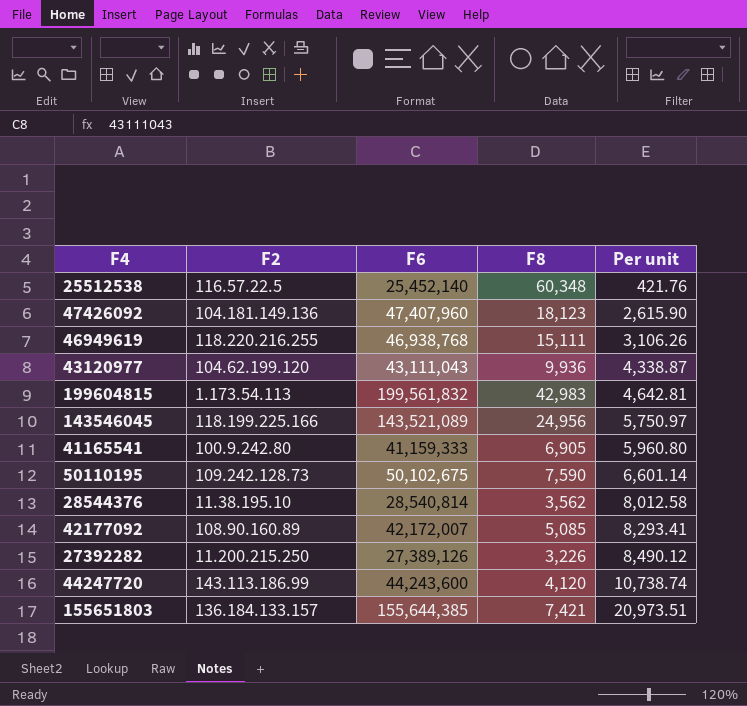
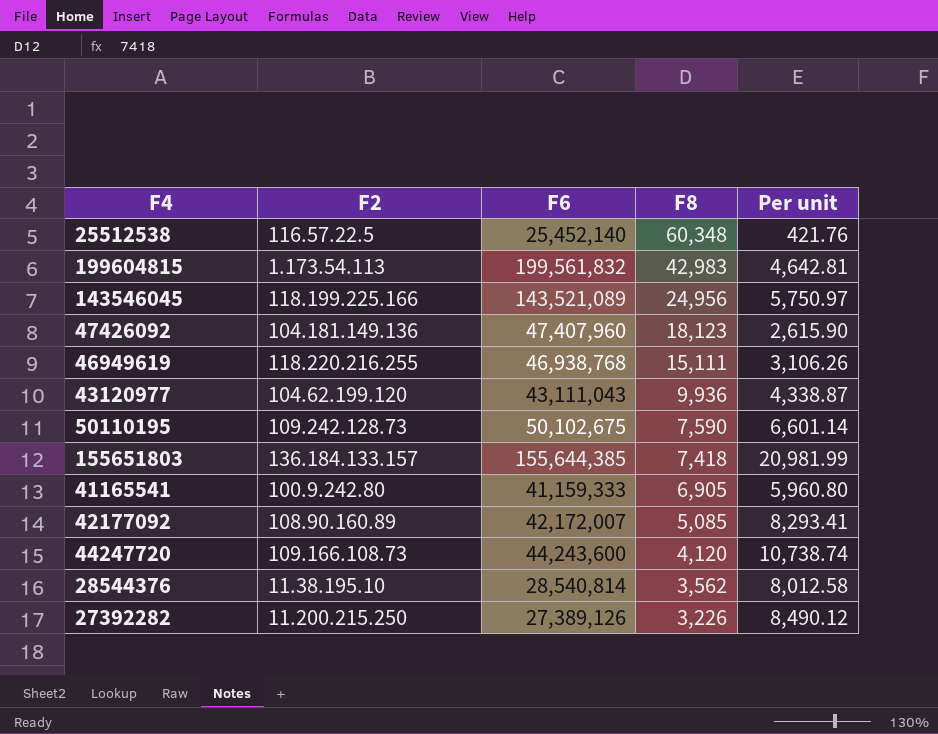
row order: Per unit ascending -> F8 descending
155651803 | F8: 7,421 -> 7,418
155651803 | Per unit: 20,973.51 -> 20,981.99
44247720 | F2: 143.113.186.99 -> 109.166.108.73

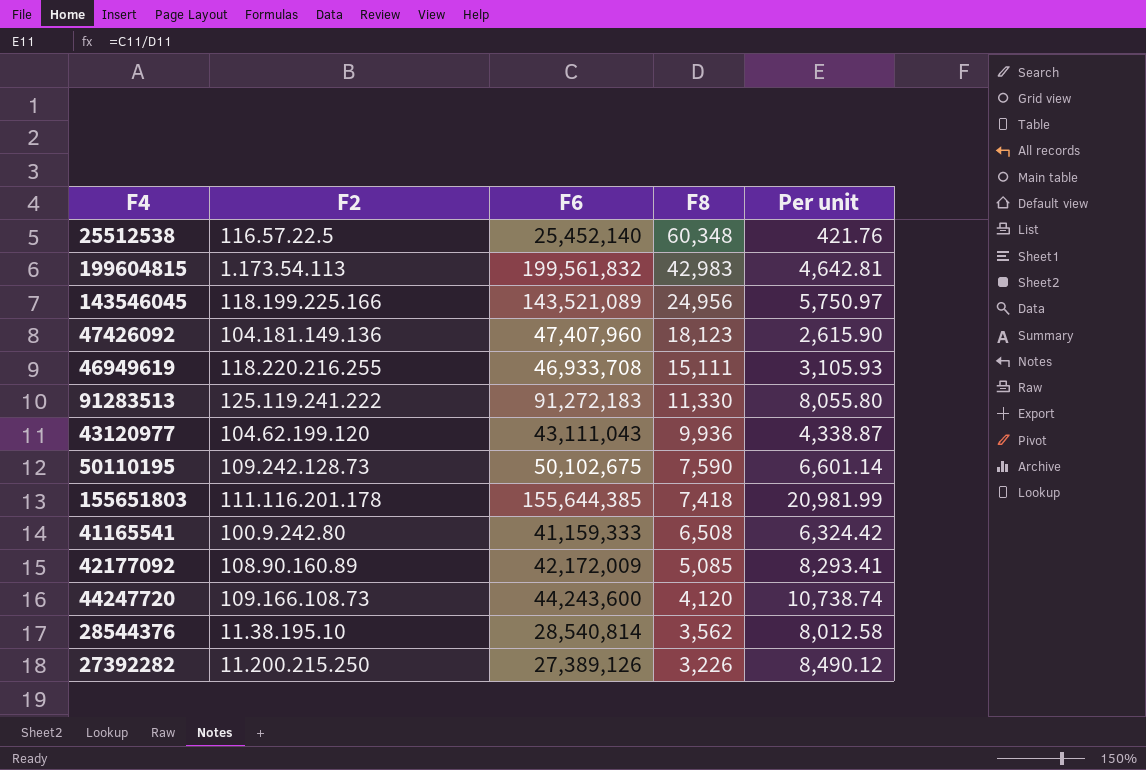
46949619 | F6: 46,938,768 -> 46,933,708
46949619 | Per unit: 3,106.26 -> 3,105.93
row 91283513: none -> 125.119.241.222 | 91,272,183 | 11,330 | 8,055.80
155651803 | F2: 136.184.133.157 -> 111.116.201.178
41165541 | F8: 6,905 -> 6,508
41165541 | Per unit: 5,960.80 -> 6,324.42
42177092 | F6: 42,172,007 -> 42,172,009

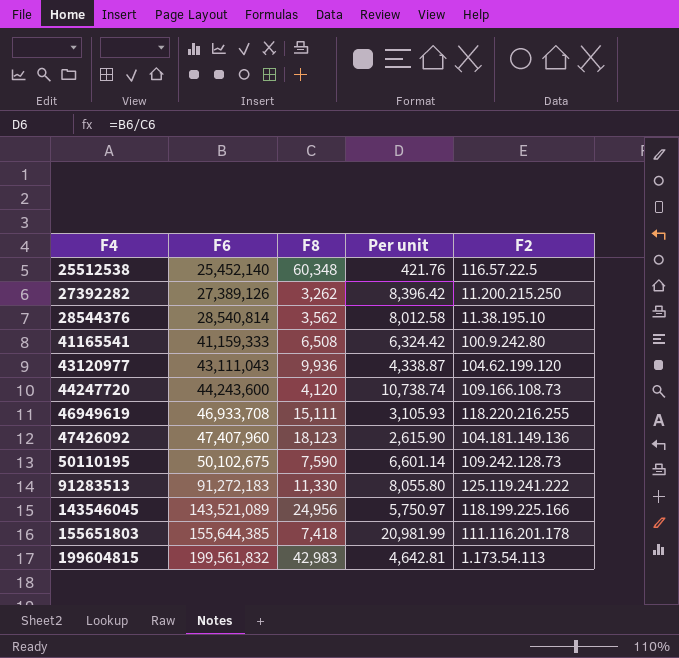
row order: F8 descending -> F4 ascending
column F2 | position: 2 -> 5
row 42177092: 108.90.160.89 | 42,172,009 | 5,085 | 8,293.41 -> none
27392282 | F8: 3,226 -> 3,262
27392282 | Per unit: 8,490.12 -> 8,396.42

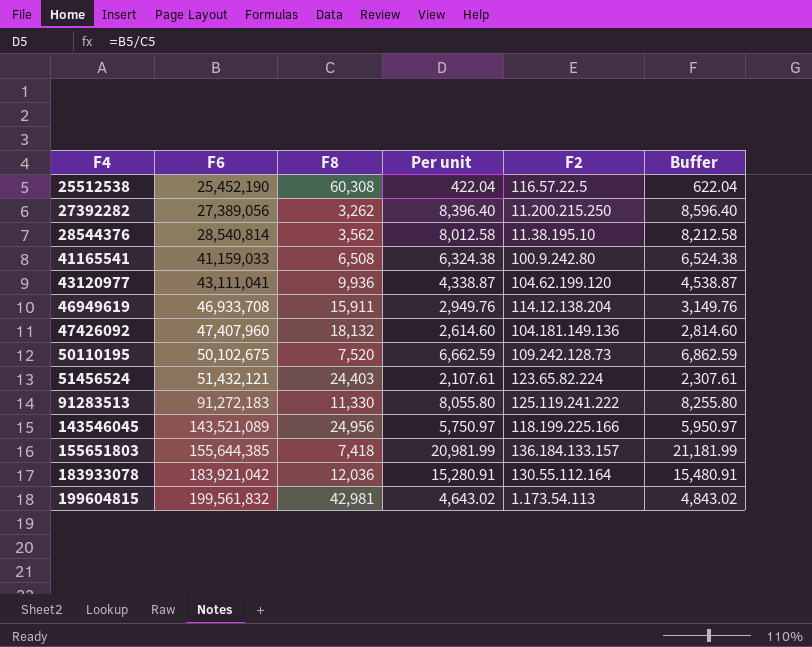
column Buffer | formula: none -> [Per unit] + 200
row 44247720: 44,243,600 | 4,120 | 10,738.74 | 109.166.108.73 -> none
25512538 | F6: 25,452,140 -> 25,452,190
25512538 | F8: 60,348 -> 60,308
25512538 | Per unit: 421.76 -> 422.04
27392282 | F6: 27,389,126 -> 27,389,056
27392282 | Per unit: 8,396.42 -> 8,396.40
41165541 | F6: 41,159,333 -> 41,159,033
41165541 | Per unit: 6,324.42 -> 6,324.38
43120977 | F6: 43,111,043 -> 43,111,041
46949619 | F8: 15,111 -> 15,911
46949619 | Per unit: 3,105.93 -> 2,949.76
46949619 | F2: 118.220.216.255 -> 114.12.138.204
47426092 | F8: 18,123 -> 18,132
47426092 | Per unit: 2,615.90 -> 2,614.60
50110195 | F8: 7,590 -> 7,520
50110195 | Per unit: 6,601.14 -> 6,662.59
row 51456524: none -> 51,432,121 | 24,403 | 2,107.61 | 123.65.82.224 | 2,307.61
155651803 | F2: 111.116.201.178 -> 136.184.133.157
row 183933078: none -> 183,921,042 | 12,036 | 15,280.91 | 130.55.112.164 | 15,480.91
199604815 | F8: 42,983 -> 42,981
199604815 | Per unit: 4,642.81 -> 4,643.02

